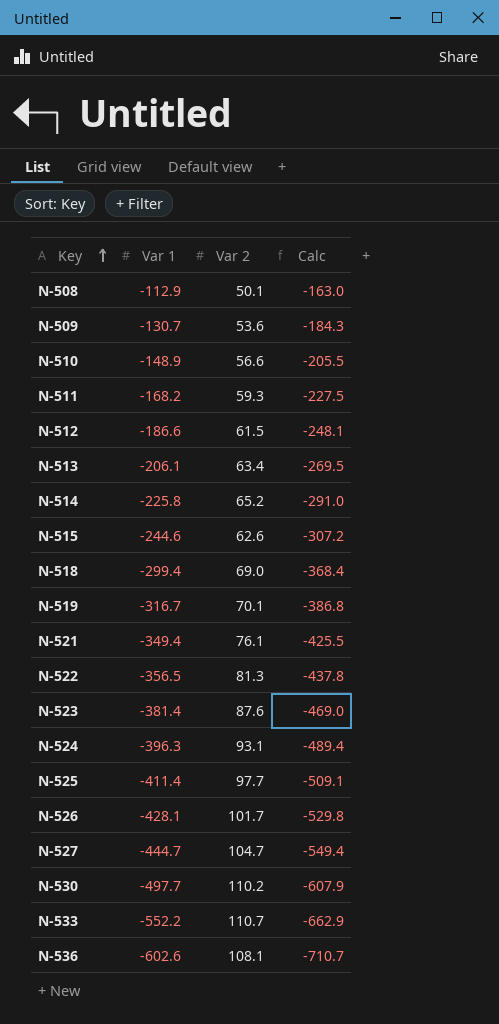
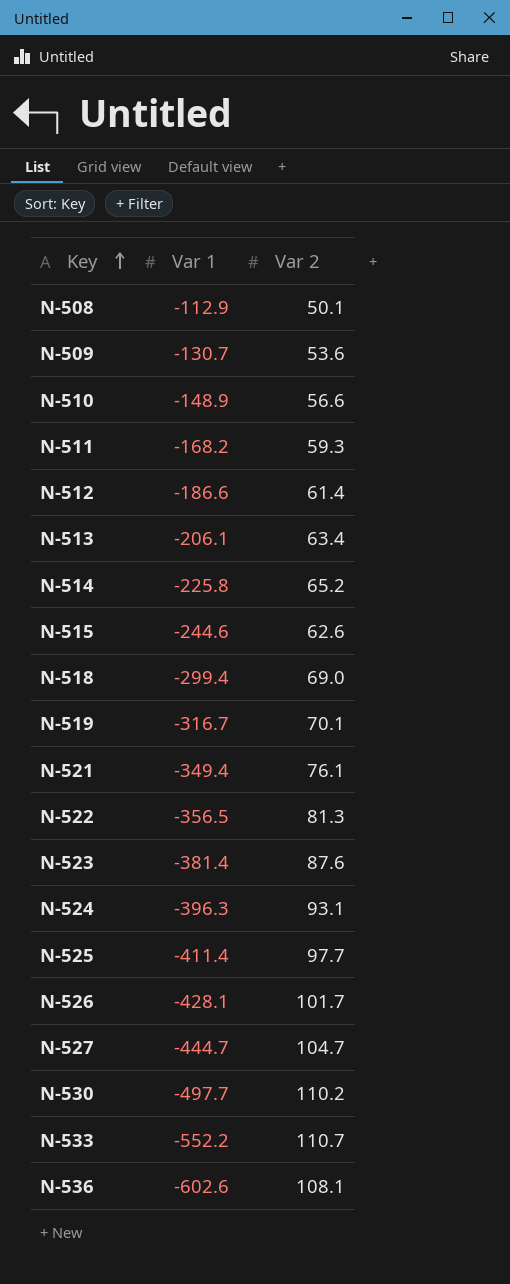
column Calc | formula: [Var 1] - [Var 2] -> none
N-512 | Var 2: 61.5 -> 61.4

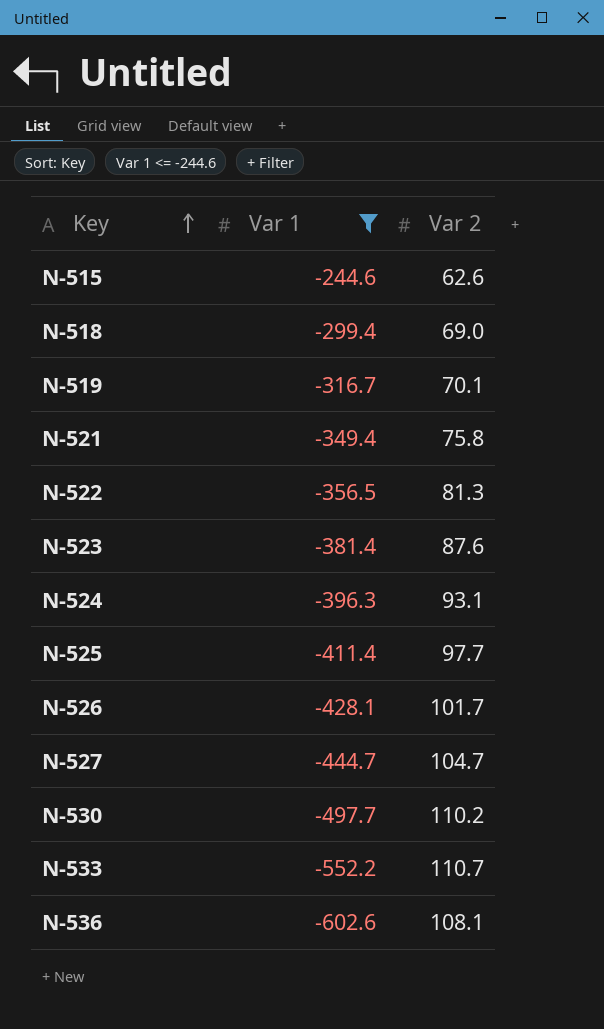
filter: none -> Var 1 <= -244.6
N-521 | Var 2: 76.1 -> 75.8

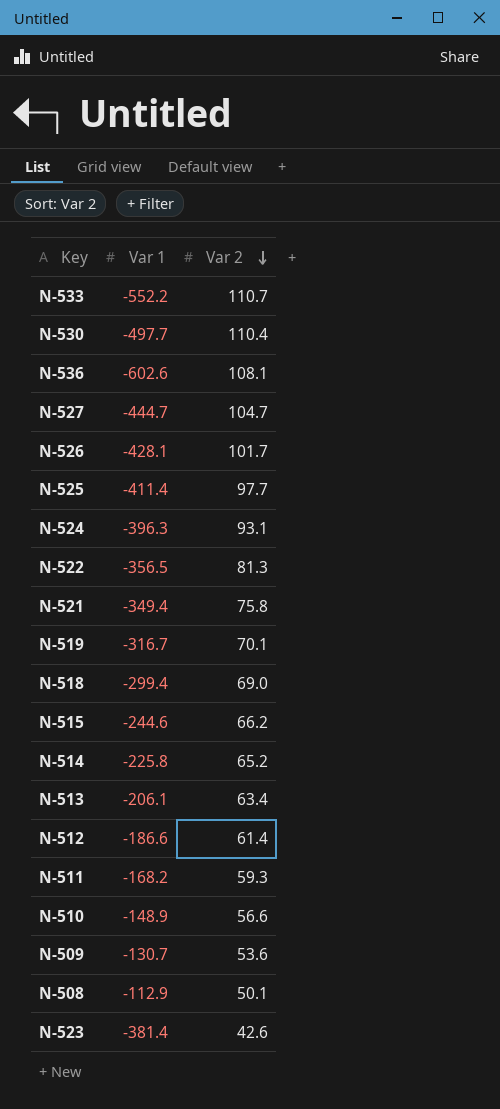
filter: Var 1 <= -244.6 -> none
row order: Key ascending -> Var 2 descending
N-530 | Var 2: 110.2 -> 110.4
N-515 | Var 2: 62.6 -> 66.2
N-523 | Var 2: 87.6 -> 42.6

